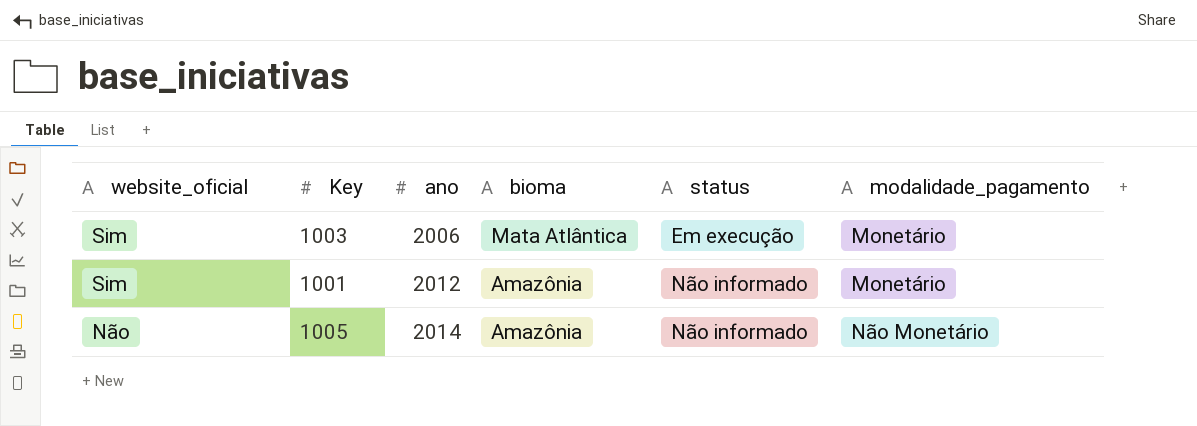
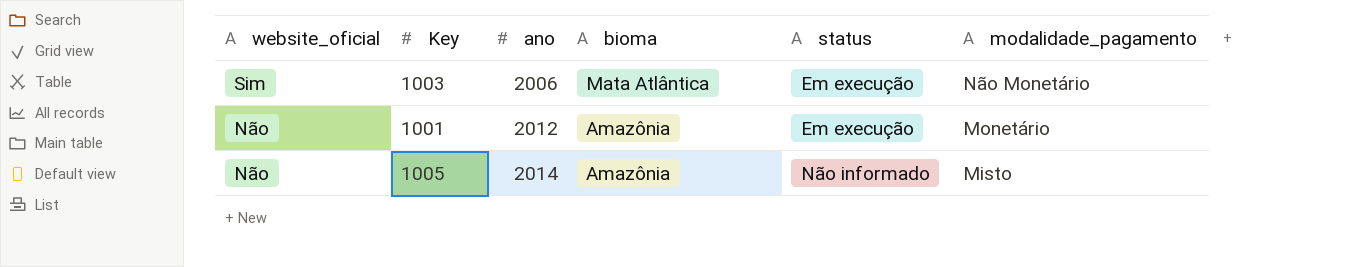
1003 | modalidade_pagamento: Monetário -> Não Monetário
1001 | website_oficial: Sim -> Não
1001 | status: Não informado -> Em execução
1005 | modalidade_pagamento: Não Monetário -> Misto

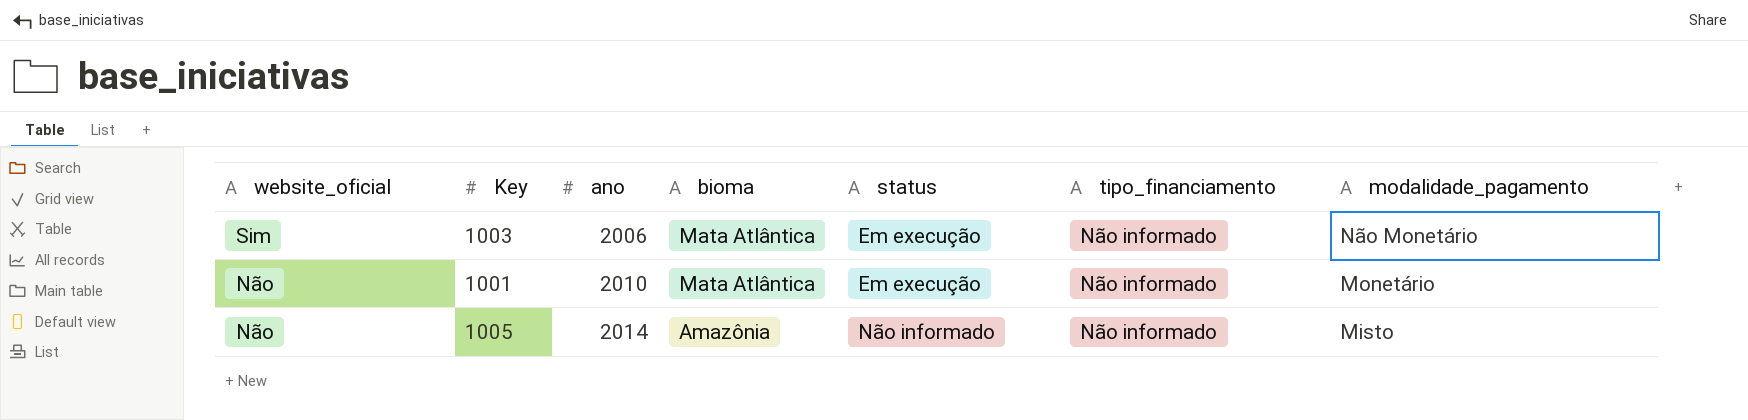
column tipo_financiamento | position: none -> 6
1001 | ano: 2012 -> 2010
1001 | bioma: Amazônia -> Mata Atlântica

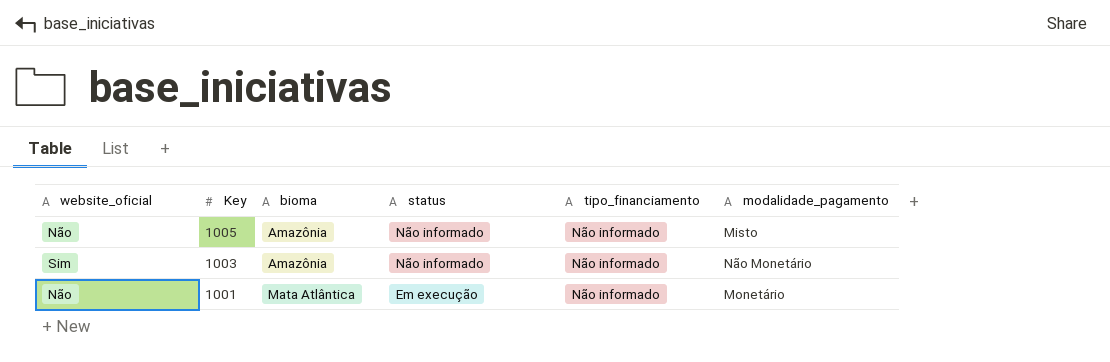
row order: website_oficial descending -> Key descending
column ano | position: 3 -> none
1003 | bioma: Mata Atlântica -> Amazônia
1003 | status: Em execução -> Não informado

